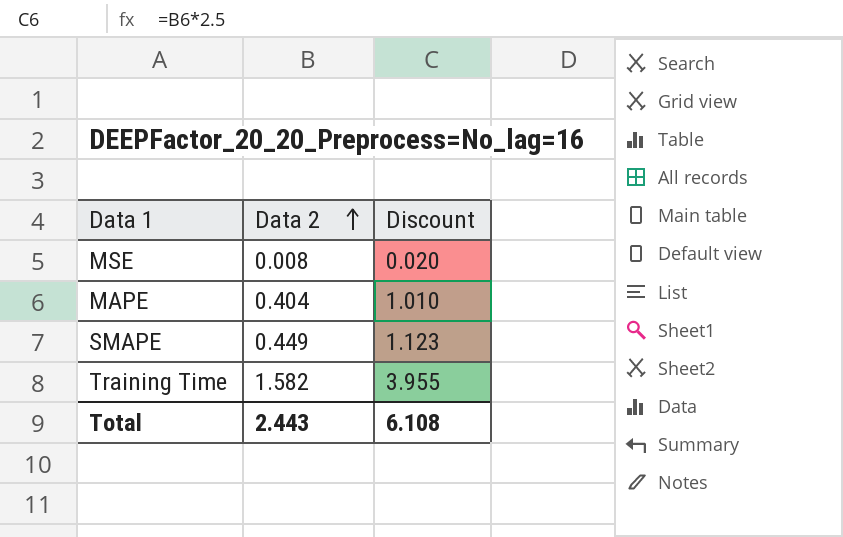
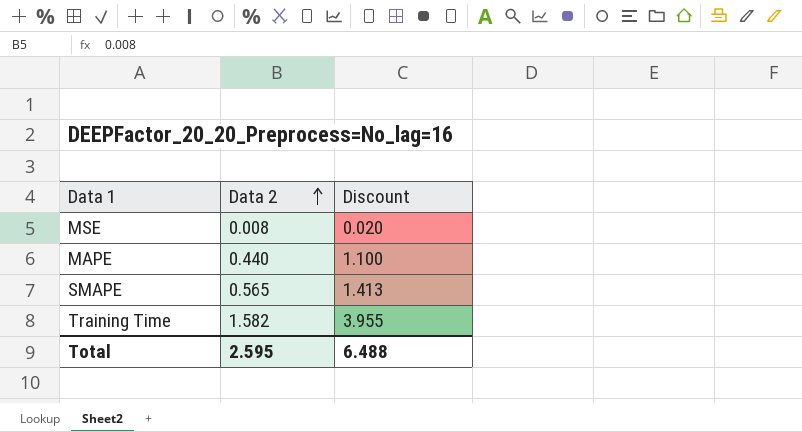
MAPE | Data 2: 0.404 -> 0.440
MAPE | Discount: 1.010 -> 1.100
SMAPE | Data 2: 0.449 -> 0.565
SMAPE | Discount: 1.123 -> 1.413
Total | Data 2: 2.443 -> 2.595
Total | Discount: 6.108 -> 6.488

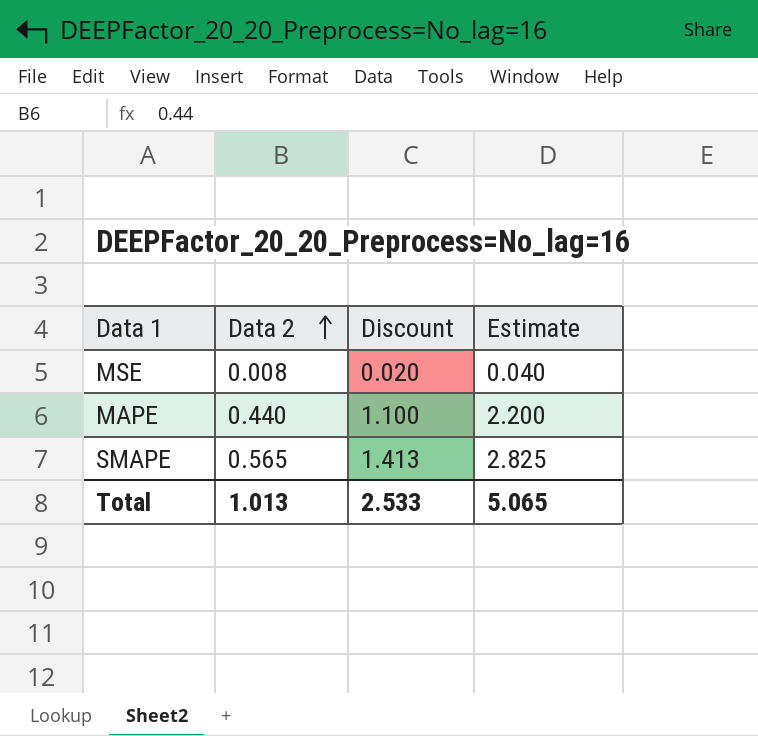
column Estimate | formula: none -> [Data 2] * 5
row Training Time: 1.582 | 3.955 -> none
Total | Data 2: 2.595 -> 1.013
Total | Discount: 6.488 -> 2.533

